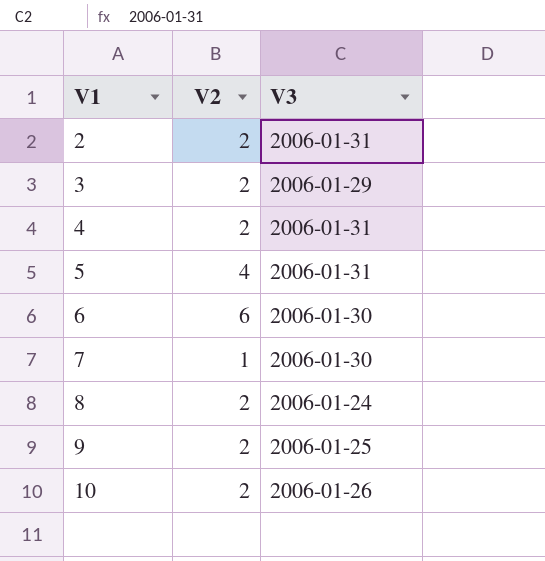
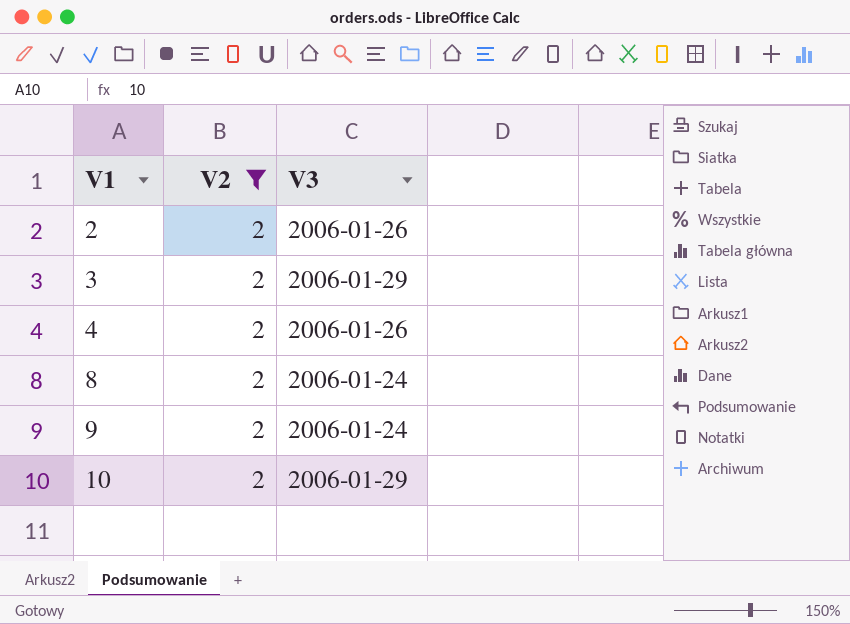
filter: none -> V2 = 2
2 | V3: 2006-01-31 -> 2006-01-26
4 | V3: 2006-01-31 -> 2006-01-26
9 | V3: 2006-01-25 -> 2006-01-24
10 | V3: 2006-01-26 -> 2006-01-29

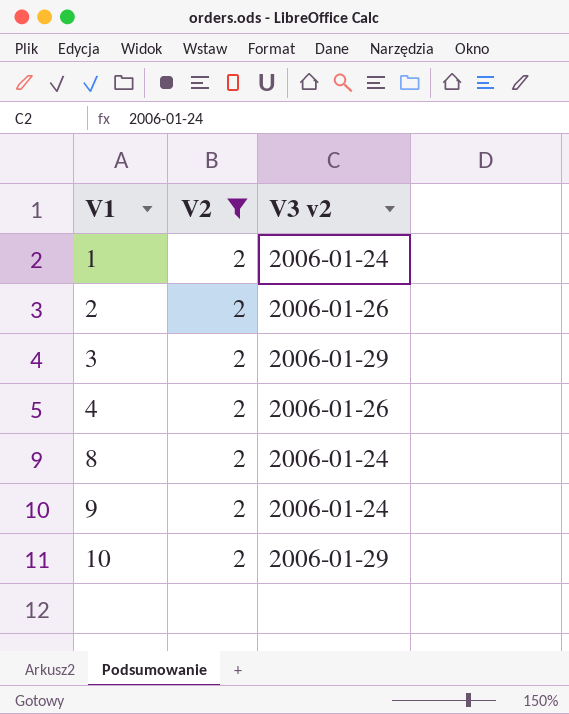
column name: V3 -> V3 v2
row 1: none -> 2 | 2006-01-24

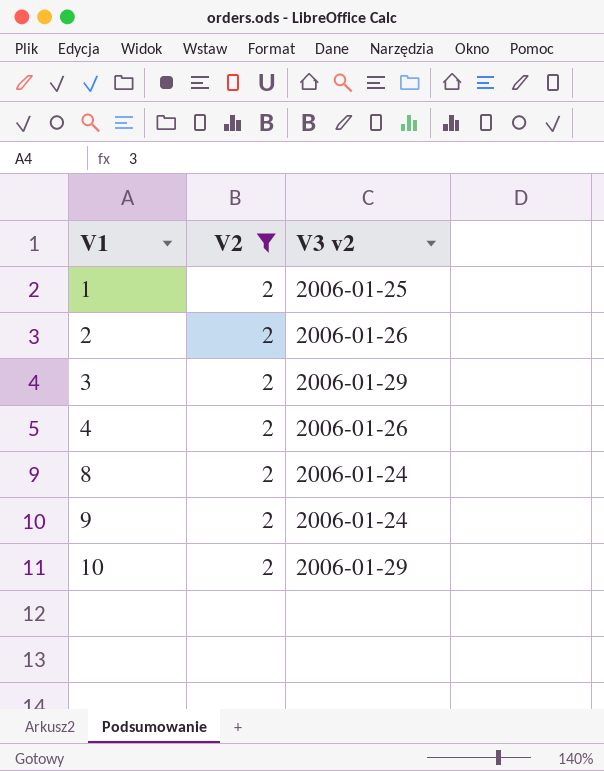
1 | V3 v2: 2006-01-24 -> 2006-01-25

